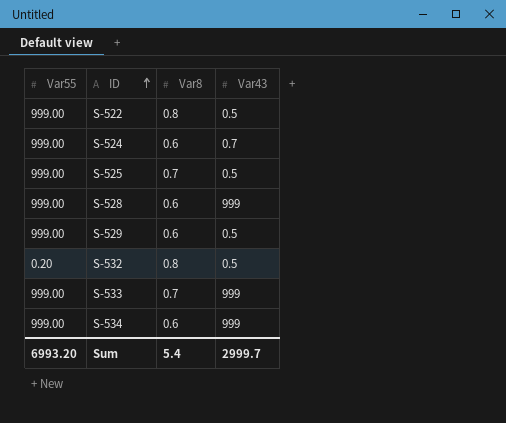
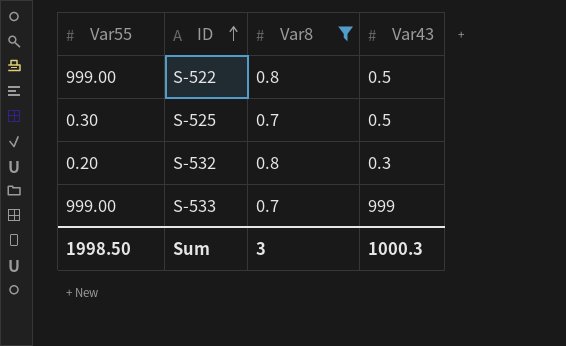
filter: none -> Var8 != 0.6
S-525 | Var55: 999.00 -> 0.30
S-532 | Var43: 0.5 -> 0.3
Sum | Var55: 6993.20 -> 1998.50
Sum | Var8: 5.4 -> 3
Sum | Var43: 2999.7 -> 1000.3

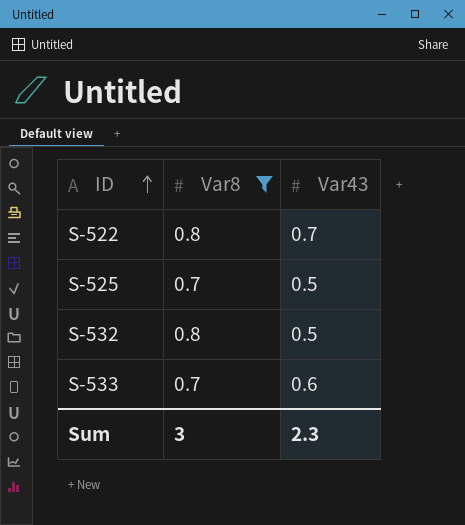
column Var55 | position: 1 -> none
S-522 | Var43: 0.5 -> 0.7
S-532 | Var43: 0.3 -> 0.5
S-533 | Var43: 999 -> 0.6
Sum | Var43: 1000.3 -> 2.3

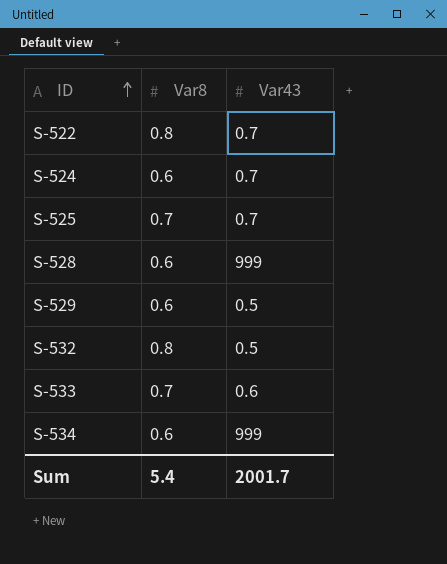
filter: Var8 != 0.6 -> none
S-525 | Var43: 0.5 -> 0.7
Sum | Var8: 3 -> 5.4
Sum | Var43: 2.3 -> 2001.7

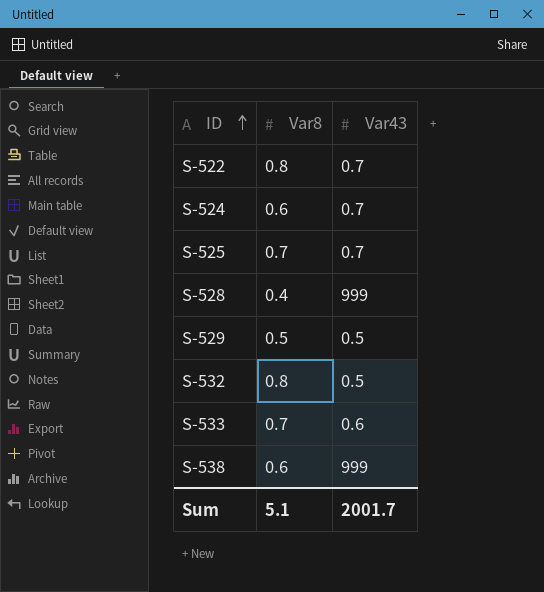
row S-534: 0.6 | 999 -> none
S-528 | Var8: 0.6 -> 0.4
S-529 | Var8: 0.6 -> 0.5
row S-538: none -> 0.6 | 999
Sum | Var8: 5.4 -> 5.1

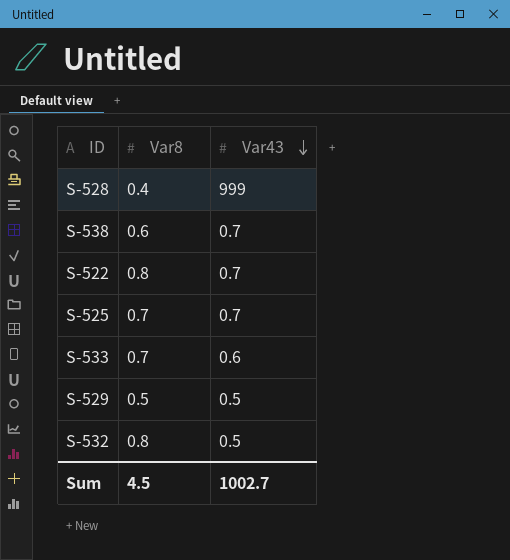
row order: ID ascending -> Var43 descending
row S-524: 0.6 | 0.7 -> none
S-538 | Var43: 999 -> 0.7
Sum | Var8: 5.1 -> 4.5
Sum | Var43: 2001.7 -> 1002.7

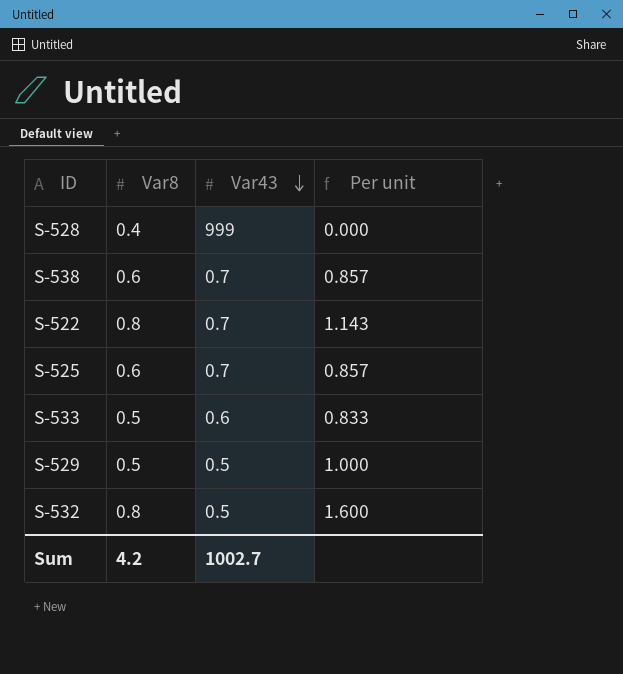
column Per unit | formula: none -> [Var8] / [Var43]
S-525 | Var8: 0.7 -> 0.6
S-533 | Var8: 0.7 -> 0.5
Sum | Var8: 4.5 -> 4.2

